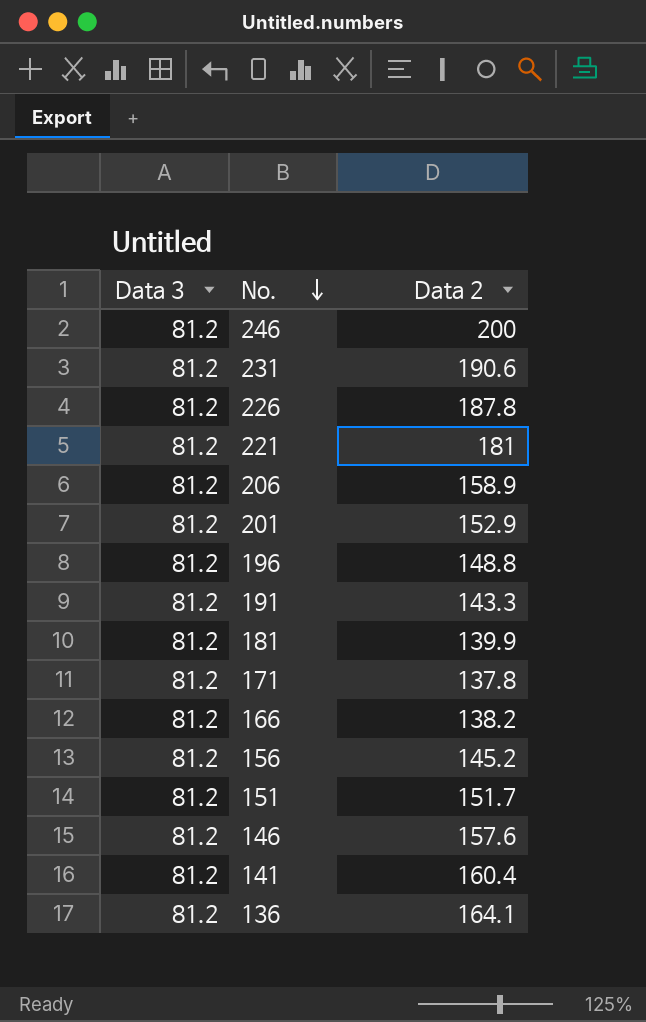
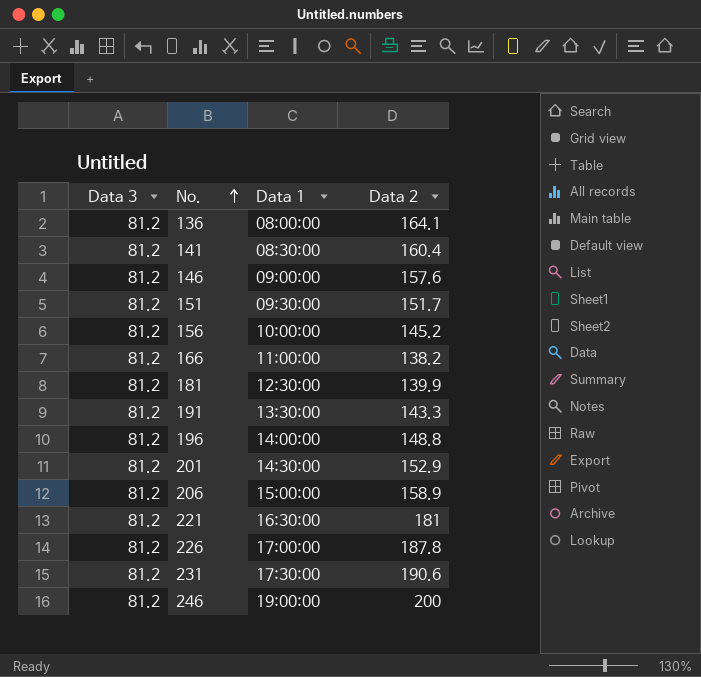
row order: No. descending -> No. ascending
column Data 1 | position: none -> 3
row 171: 81.2 | 137.8 -> none

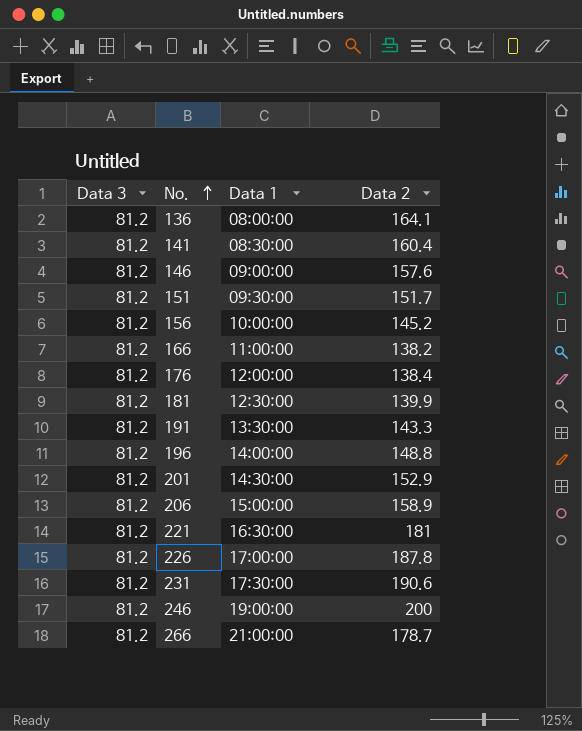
row 176: none -> 81.2 | 12:00:00 | 138.4
row 266: none -> 81.2 | 21:00:00 | 178.7

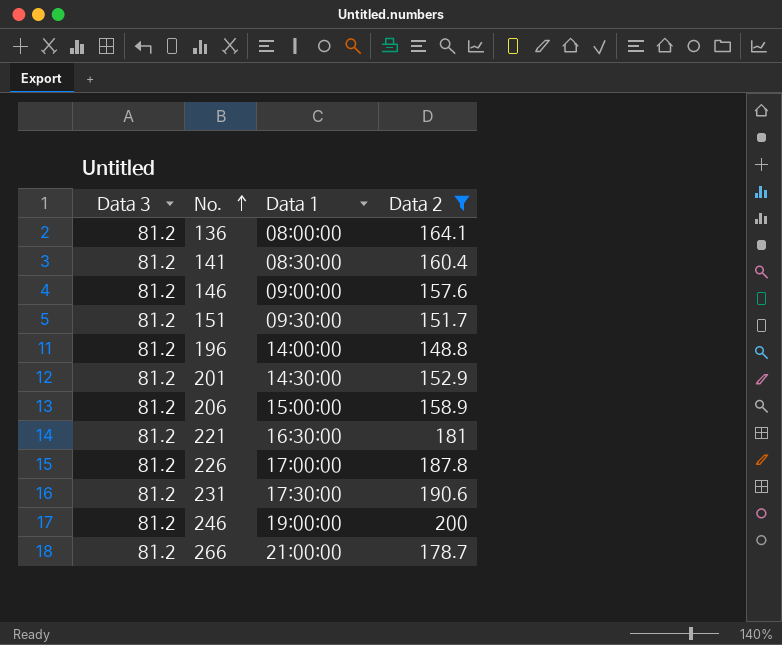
filter: none -> Data 2 >= 148.8

